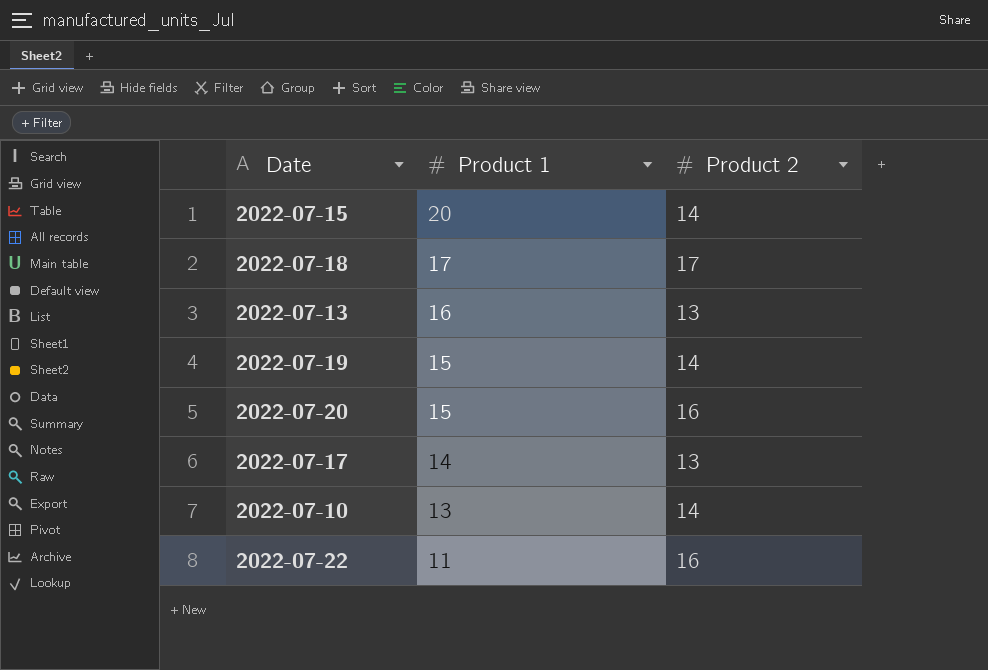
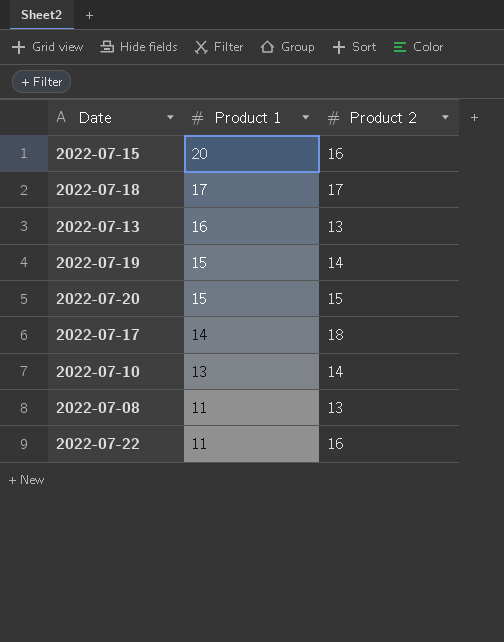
2022-07-15 | Product 2: 14 -> 16
2022-07-20 | Product 2: 16 -> 15
2022-07-17 | Product 2: 13 -> 18
row 2022-07-08: none -> 11 | 13

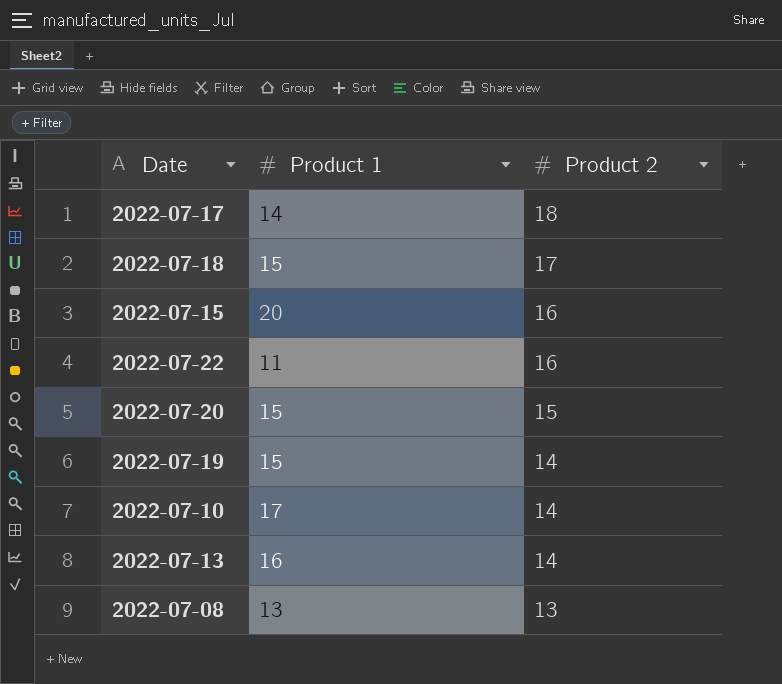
row order: Product 1 descending -> Product 2 descending
2022-07-18 | Product 1: 17 -> 15
2022-07-10 | Product 1: 13 -> 17
2022-07-13 | Product 2: 13 -> 14
2022-07-08 | Product 1: 11 -> 13

